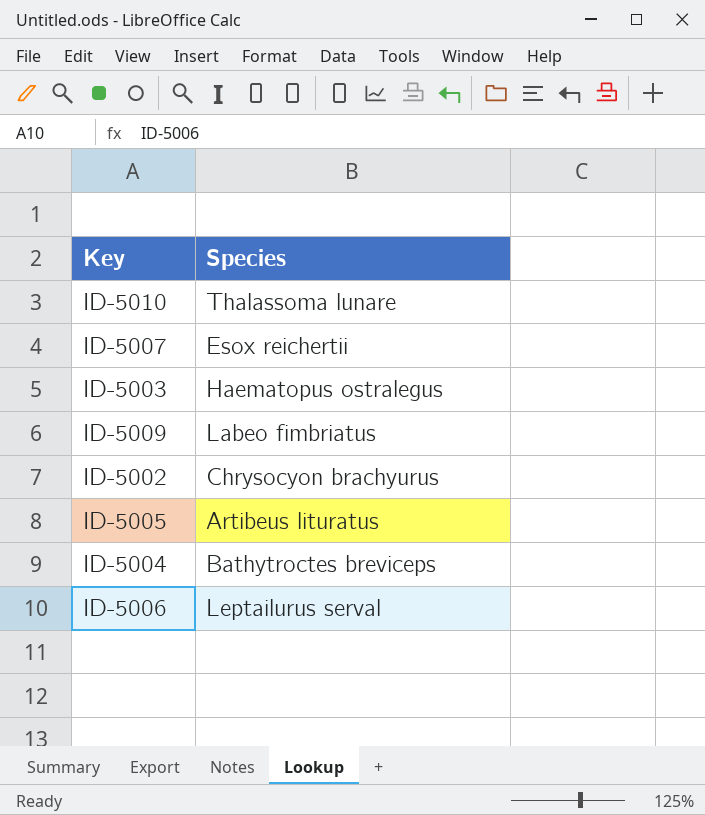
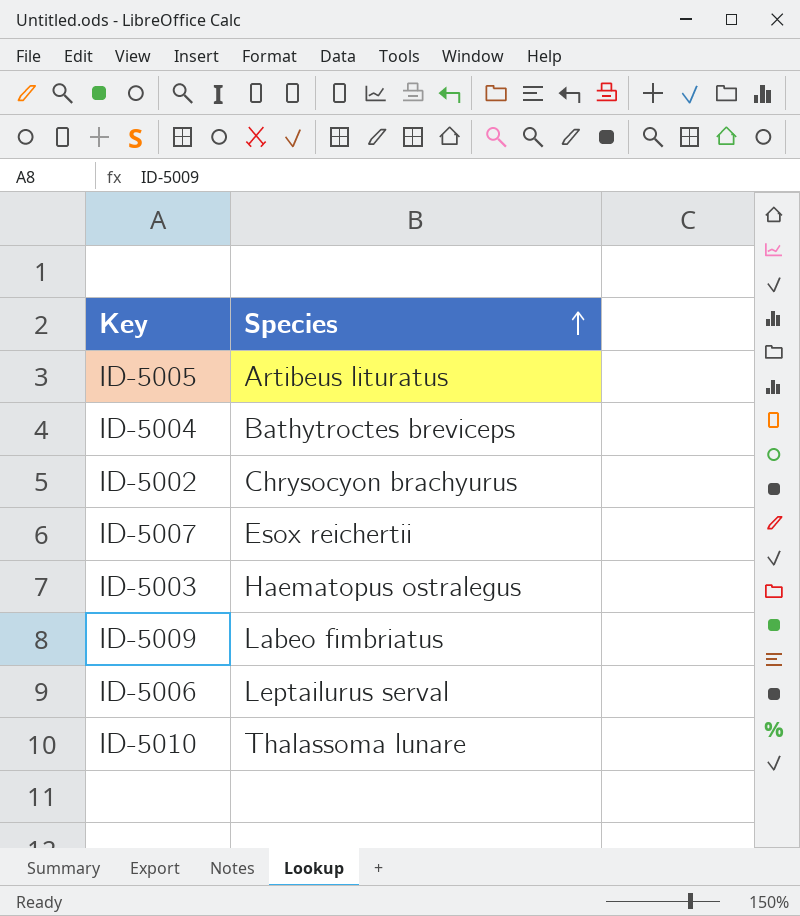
row order: none -> Species ascending

